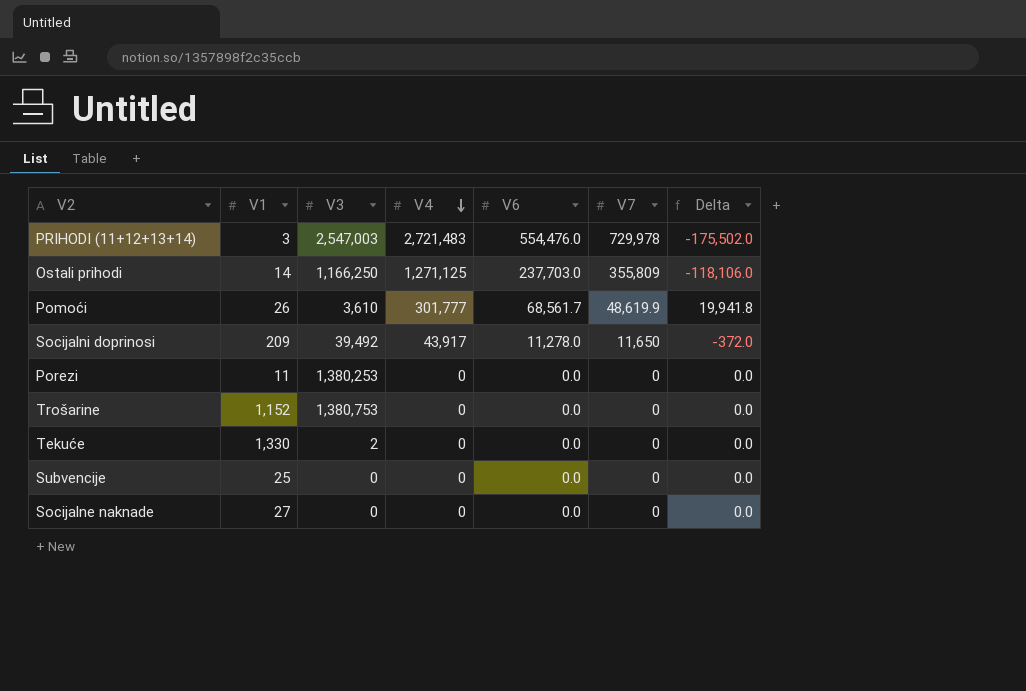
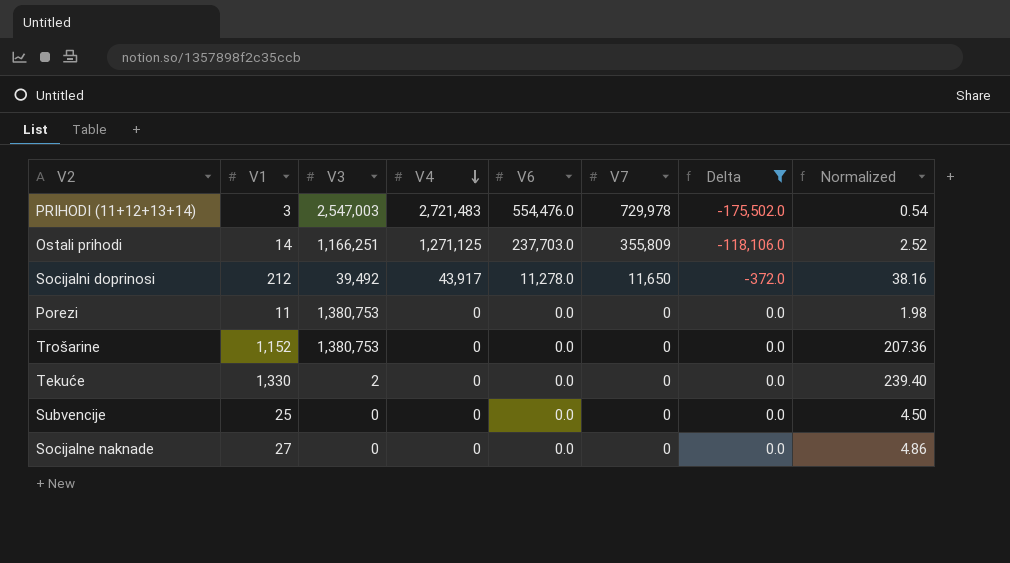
filter: none -> Delta != 19,941.8
column Normalized | formula: none -> [V1] * 0.18
Ostali prihodi | V3: 1,166,250 -> 1,166,251
Socijalni doprinosi | V1: 209 -> 212
Porezi | V3: 1,380,253 -> 1,380,753

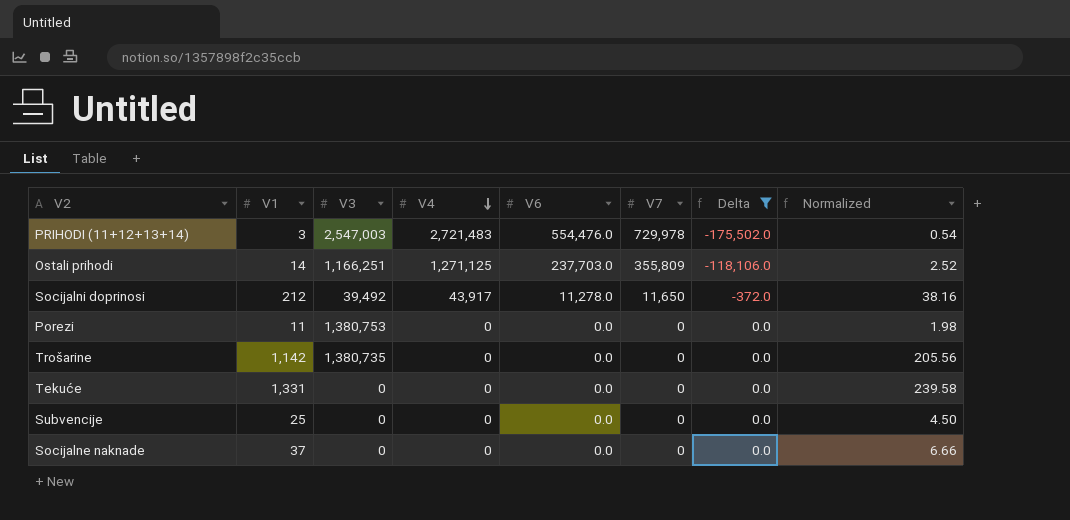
Trošarine | V1: 1,152 -> 1,142
Trošarine | V3: 1,380,753 -> 1,380,735
Trošarine | Normalized: 207.36 -> 205.56
Tekuće | V1: 1,330 -> 1,331
Tekuće | V3: 2 -> 0
Tekuće | Normalized: 239.40 -> 239.58
Socijalne naknade | V1: 27 -> 37
Socijalne naknade | Normalized: 4.86 -> 6.66

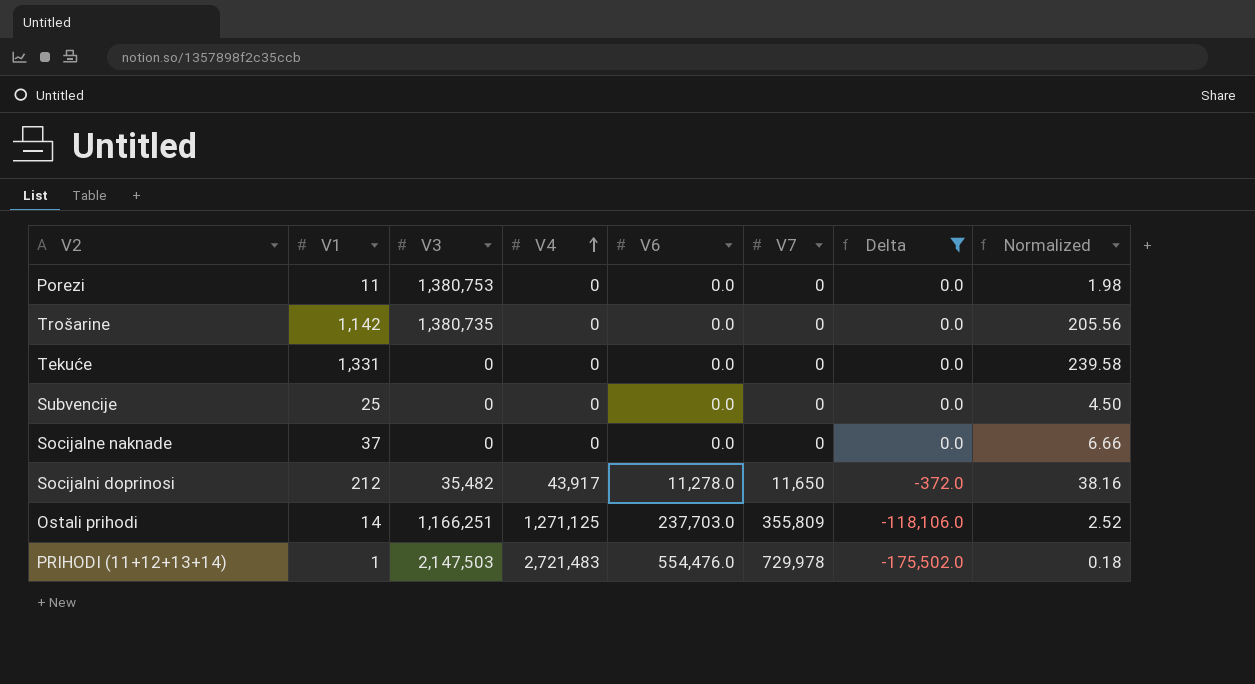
row order: V4 descending -> V4 ascending
Socijalni doprinosi | V3: 39,492 -> 35,482
PRIHODI (11+12+13+14) | V1: 3 -> 1
PRIHODI (11+12+13+14) | V3: 2,547,003 -> 2,147,503
PRIHODI (11+12+13+14) | Normalized: 0.54 -> 0.18

